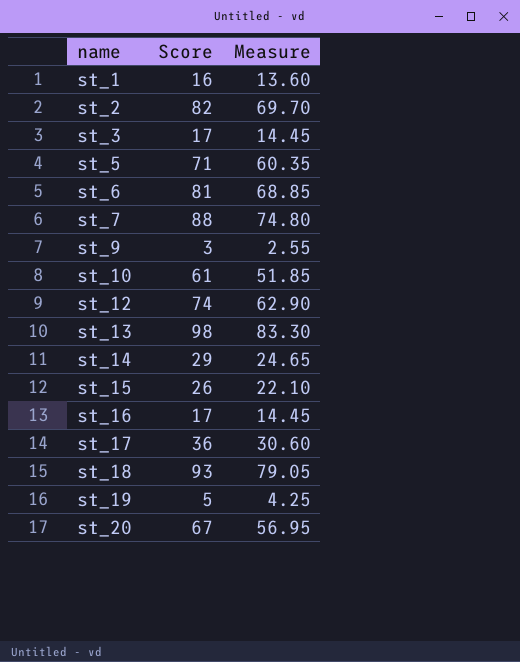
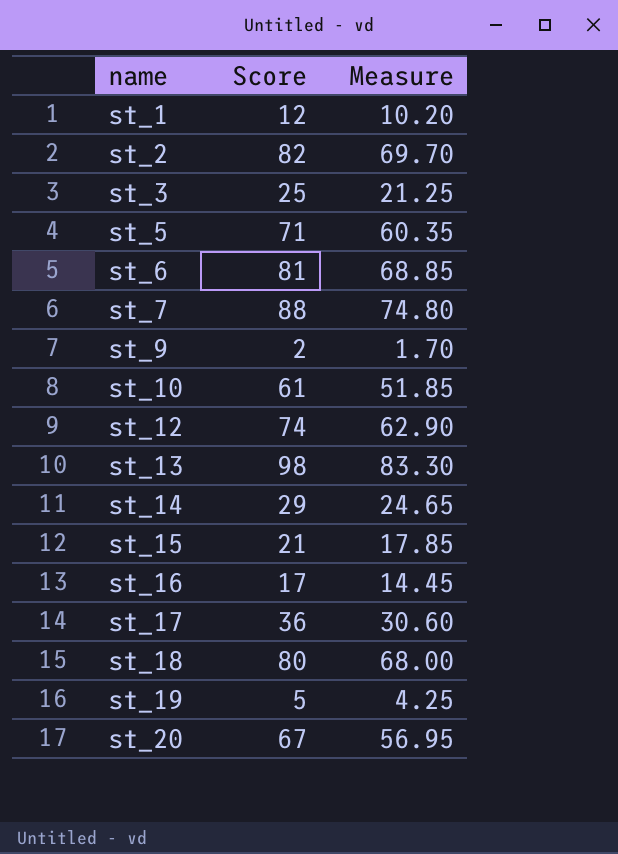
st_1 | Score: 16 -> 12
st_1 | Measure: 13.60 -> 10.20
st_3 | Score: 17 -> 25
st_3 | Measure: 14.45 -> 21.25
st_9 | Score: 3 -> 2
st_9 | Measure: 2.55 -> 1.70
st_15 | Score: 26 -> 21
st_15 | Measure: 22.10 -> 17.85
st_18 | Score: 93 -> 80
st_18 | Measure: 79.05 -> 68.00

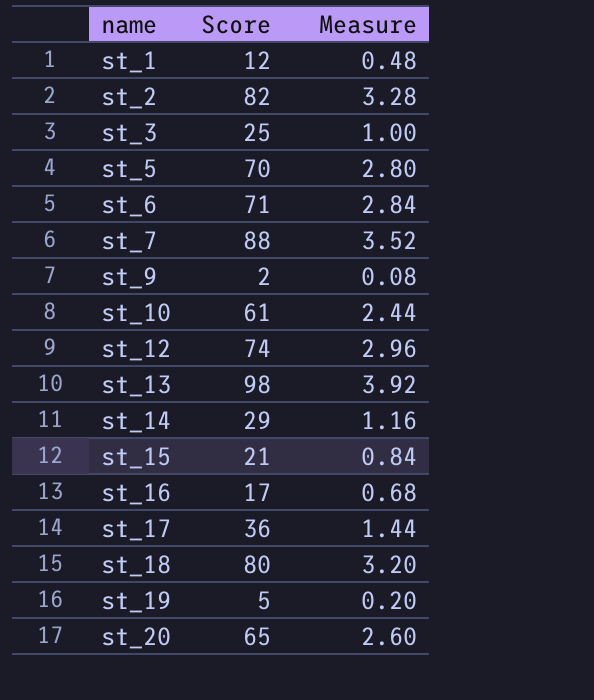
column Measure | formula: [Score] * 0.85 -> [Score] * 0.04
st_5 | Score: 71 -> 70
st_6 | Score: 81 -> 71
st_20 | Score: 67 -> 65

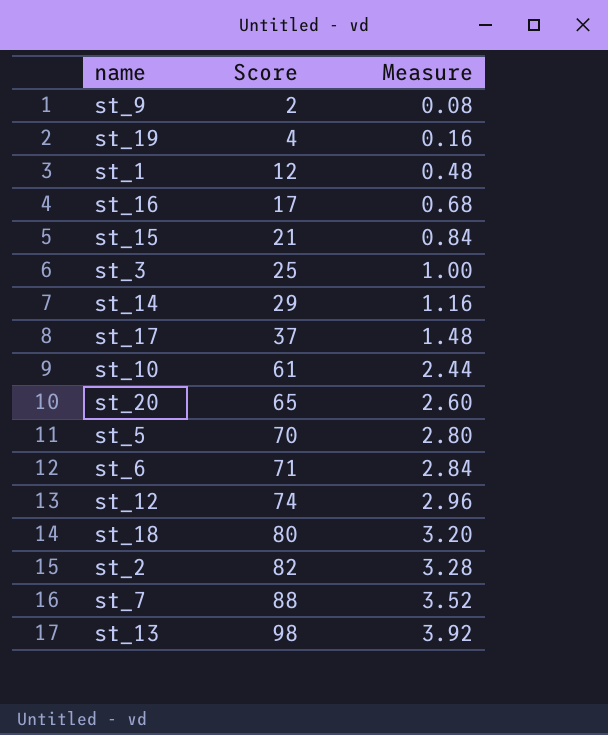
row order: name ascending -> Score ascending
st_19 | Score: 5 -> 4
st_19 | Measure: 0.20 -> 0.16
st_17 | Score: 36 -> 37
st_17 | Measure: 1.44 -> 1.48

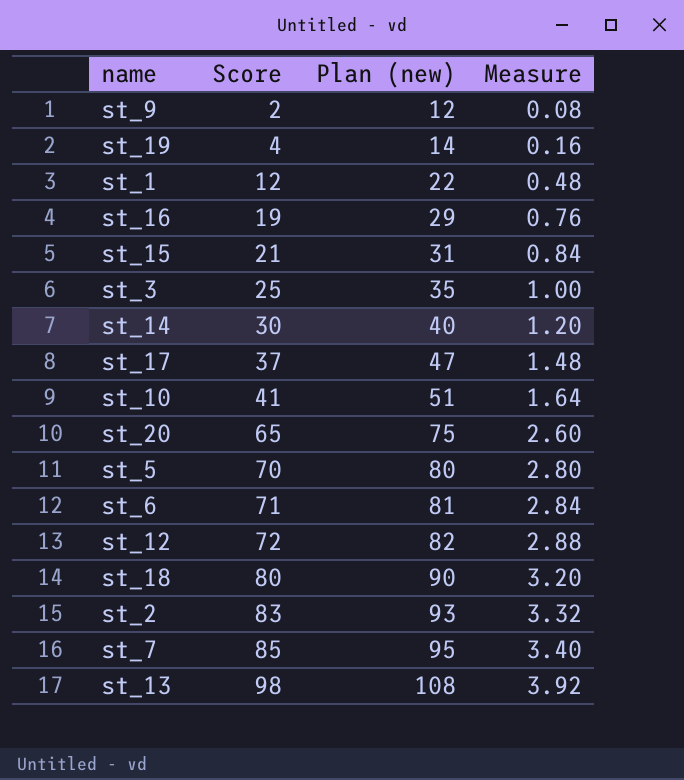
column Plan (new) | formula: none -> [Score] + 10
st_16 | Score: 17 -> 19
st_16 | Measure: 0.68 -> 0.76
st_14 | Score: 29 -> 30
st_14 | Measure: 1.16 -> 1.20
st_10 | Score: 61 -> 41
st_10 | Measure: 2.44 -> 1.64
st_12 | Score: 74 -> 72
st_12 | Measure: 2.96 -> 2.88
st_2 | Score: 82 -> 83
st_2 | Measure: 3.28 -> 3.32
st_7 | Score: 88 -> 85
st_7 | Measure: 3.52 -> 3.40

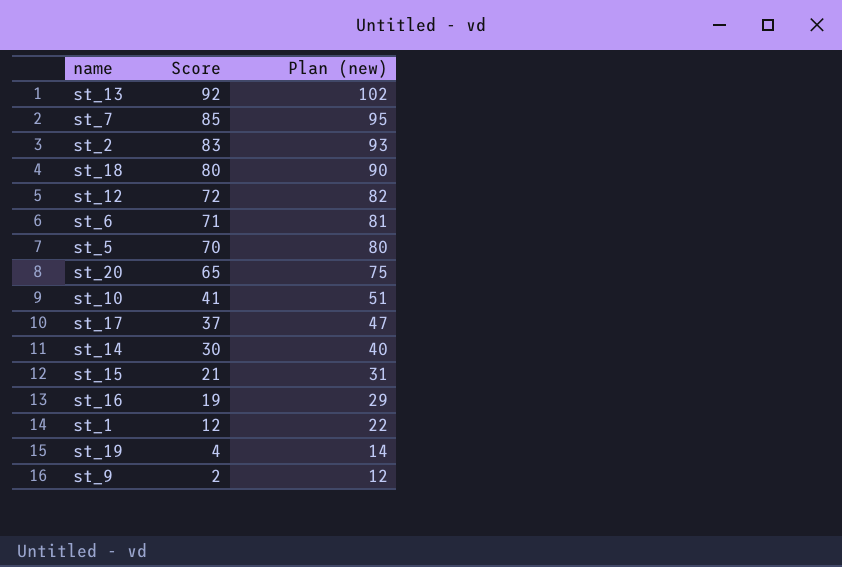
row order: Score ascending -> Score descending
column Measure | formula: [Score] * 0.04 -> none
row st_3: 25 | 35 | 1.00 -> none
st_13 | Score: 98 -> 92
st_13 | Plan (new): 108 -> 102

